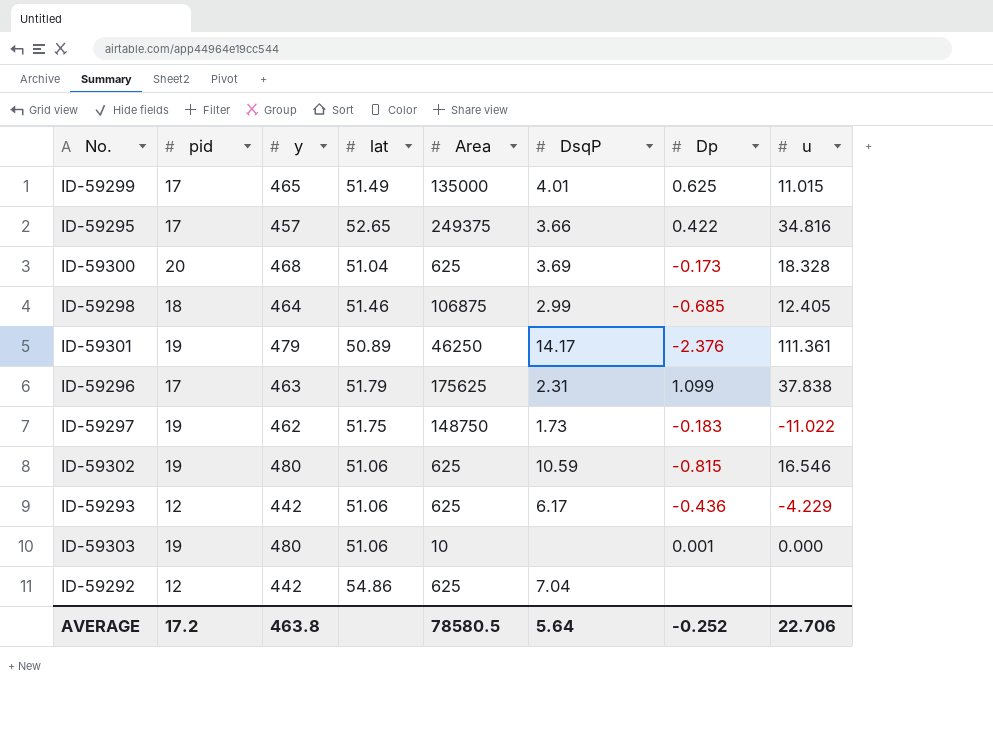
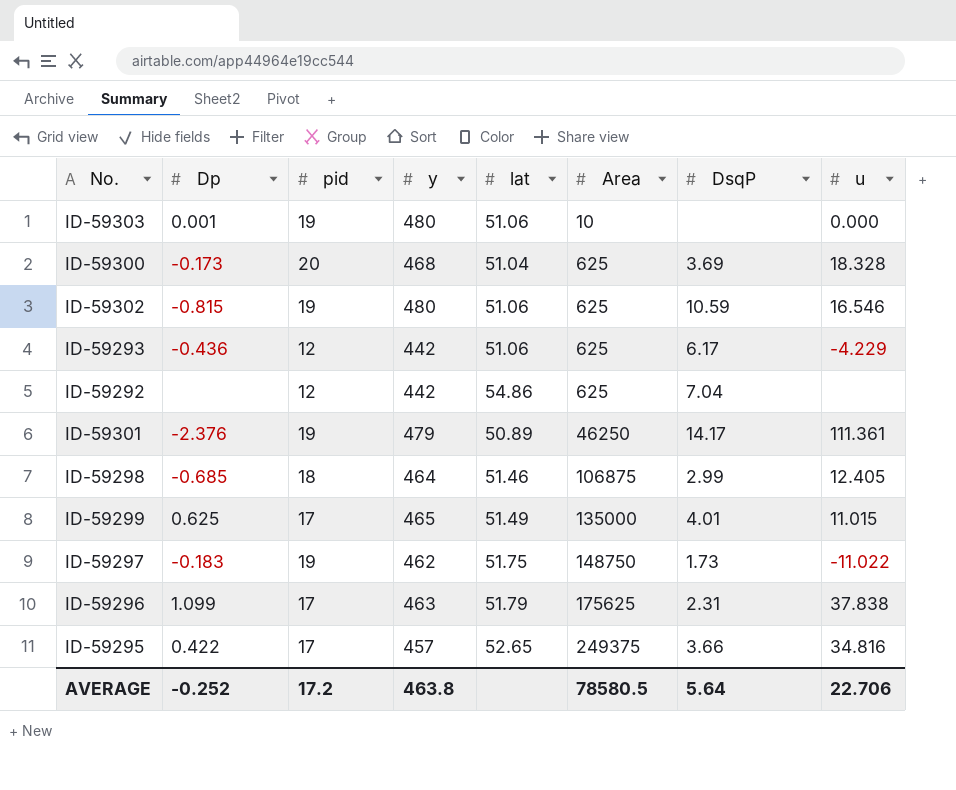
row order: none -> Area ascending
column Dp | position: 7 -> 2

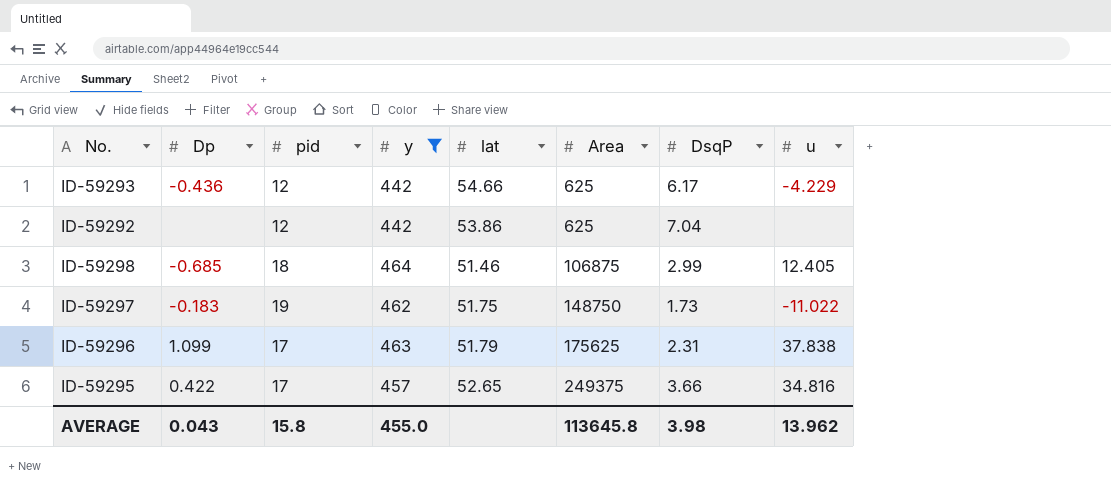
filter: none -> y <= 464
ID-59293 | lat: 51.06 -> 54.66
ID-59292 | lat: 54.86 -> 53.86
AVERAGE | Dp: -0.252 -> 0.043
AVERAGE | pid: 17.2 -> 15.8
AVERAGE | y: 463.8 -> 455.0
AVERAGE | Area: 78580.5 -> 113645.8
AVERAGE | DsqP: 5.64 -> 3.98
AVERAGE | u: 22.706 -> 13.962

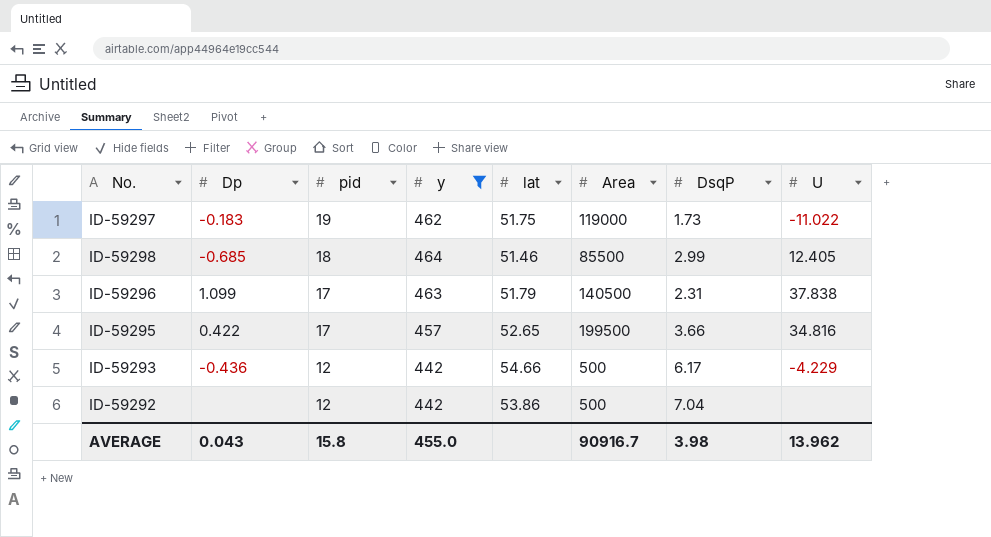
row order: Area ascending -> pid descending
column name: u -> U
ID-59297 | Area: 148750 -> 119000
ID-59298 | Area: 106875 -> 85500
ID-59296 | Area: 175625 -> 140500
ID-59295 | Area: 249375 -> 199500
ID-59293 | Area: 625 -> 500
ID-59292 | Area: 625 -> 500
AVERAGE | Area: 113645.8 -> 90916.7

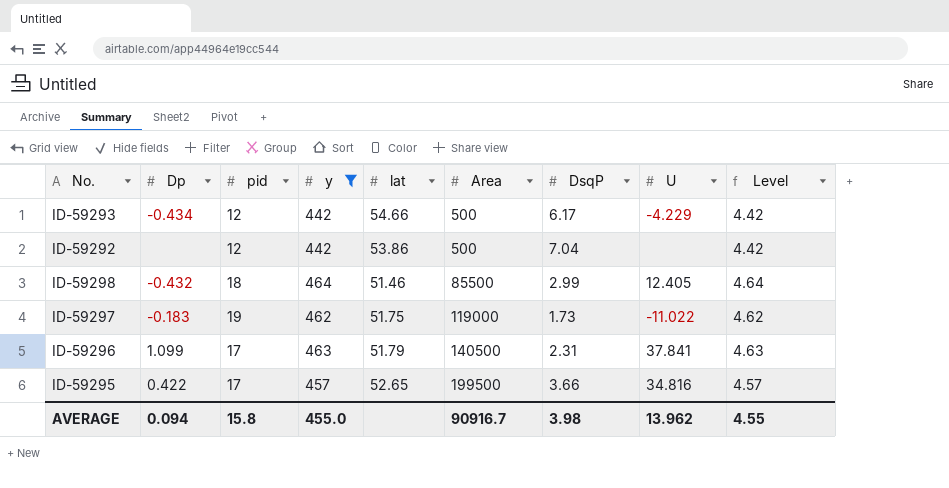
row order: pid descending -> Area ascending
column Level | formula: none -> [y] * 0.01
ID-59293 | Dp: -0.436 -> -0.434
ID-59298 | Dp: -0.685 -> -0.432
ID-59296 | U: 37.838 -> 37.841
AVERAGE | Dp: 0.043 -> 0.094

